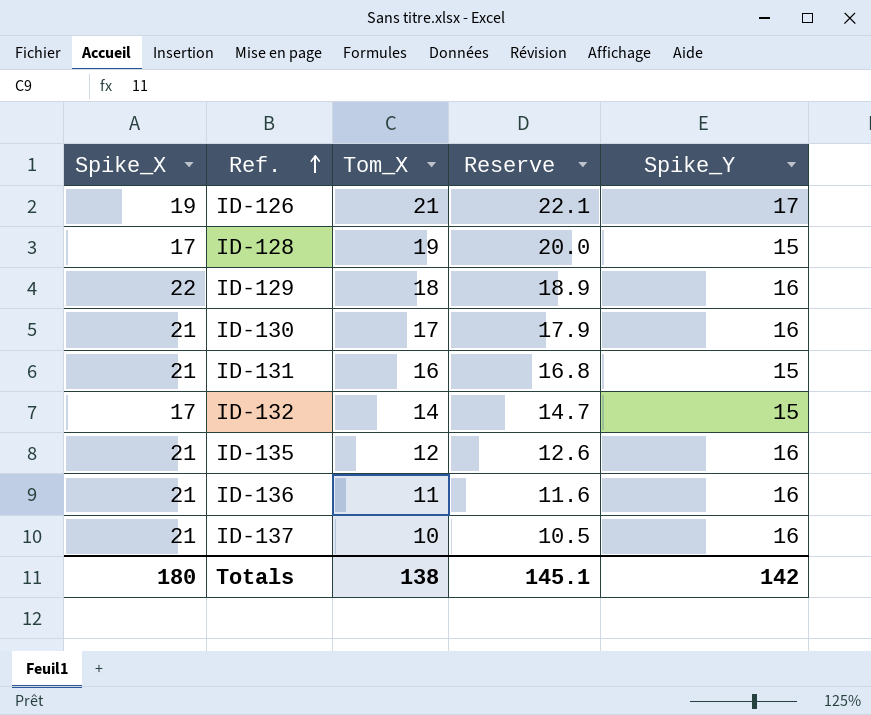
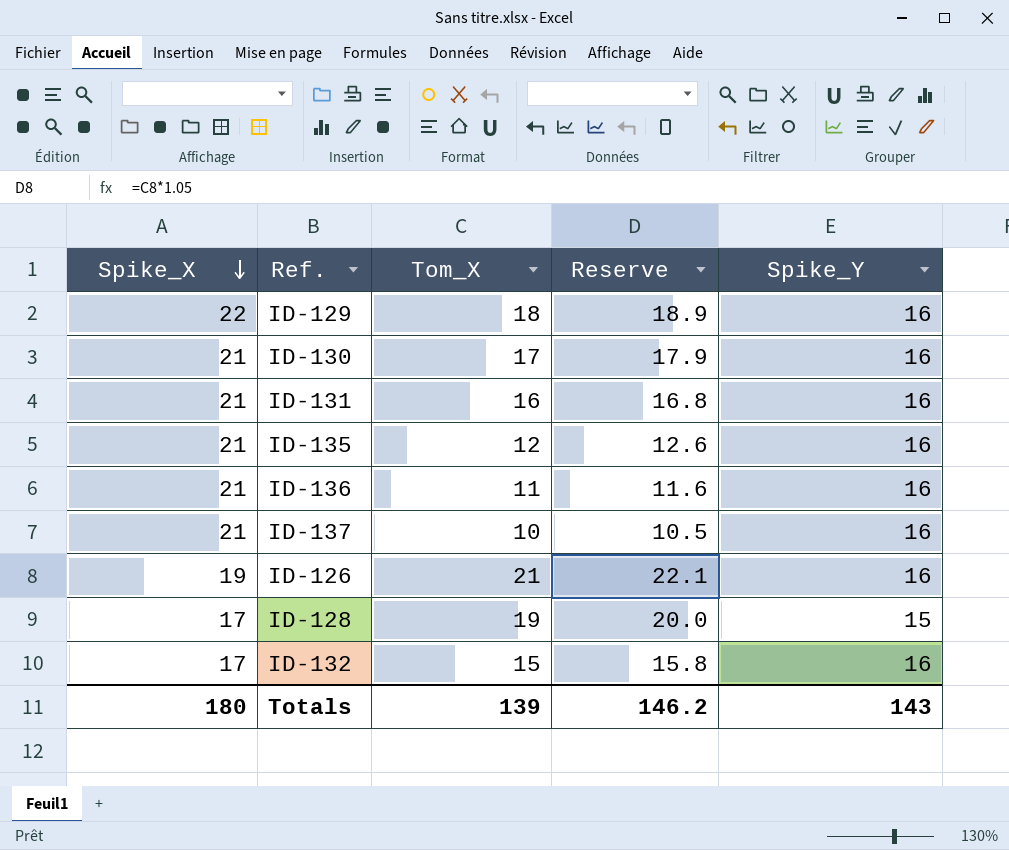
row order: Ref. ascending -> Spike_X descending
ID-131 | Spike_Y: 15 -> 16
ID-126 | Spike_Y: 17 -> 16
ID-132 | Tom_X: 14 -> 15
ID-132 | Reserve: 14.7 -> 15.8
ID-132 | Spike_Y: 15 -> 16
Totals | Tom_X: 138 -> 139
Totals | Reserve: 145.1 -> 146.2
Totals | Spike_Y: 142 -> 143

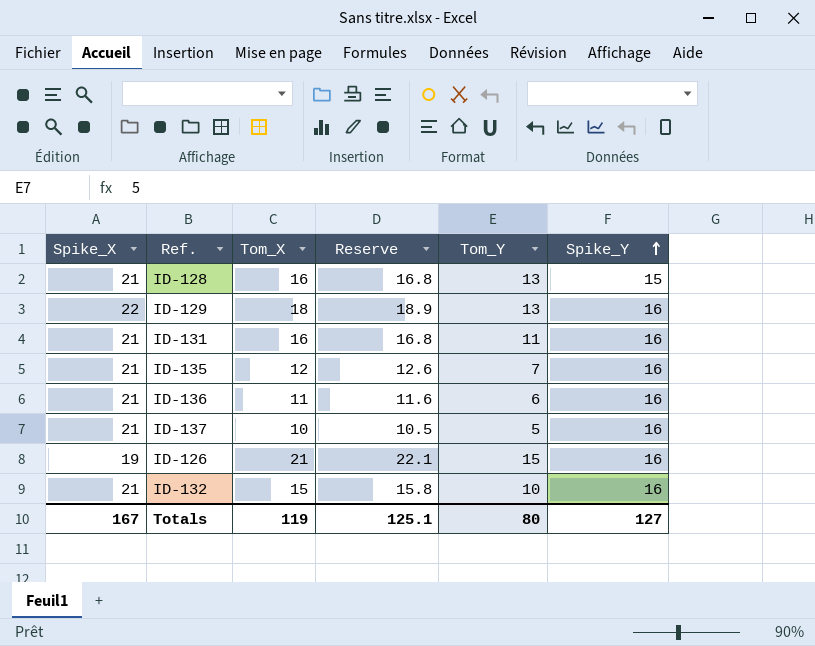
row order: Spike_X descending -> Spike_Y ascending
column Tom_Y | position: none -> 5
row ID-130: 21 | 17 | 17.9 | 16 -> none
ID-128 | Spike_X: 17 -> 21
ID-128 | Tom_X: 19 -> 16
ID-128 | Reserve: 20.0 -> 16.8
ID-132 | Spike_X: 17 -> 21
Totals | Spike_X: 180 -> 167
Totals | Tom_X: 139 -> 119
Totals | Reserve: 146.2 -> 125.1
Totals | Spike_Y: 143 -> 127

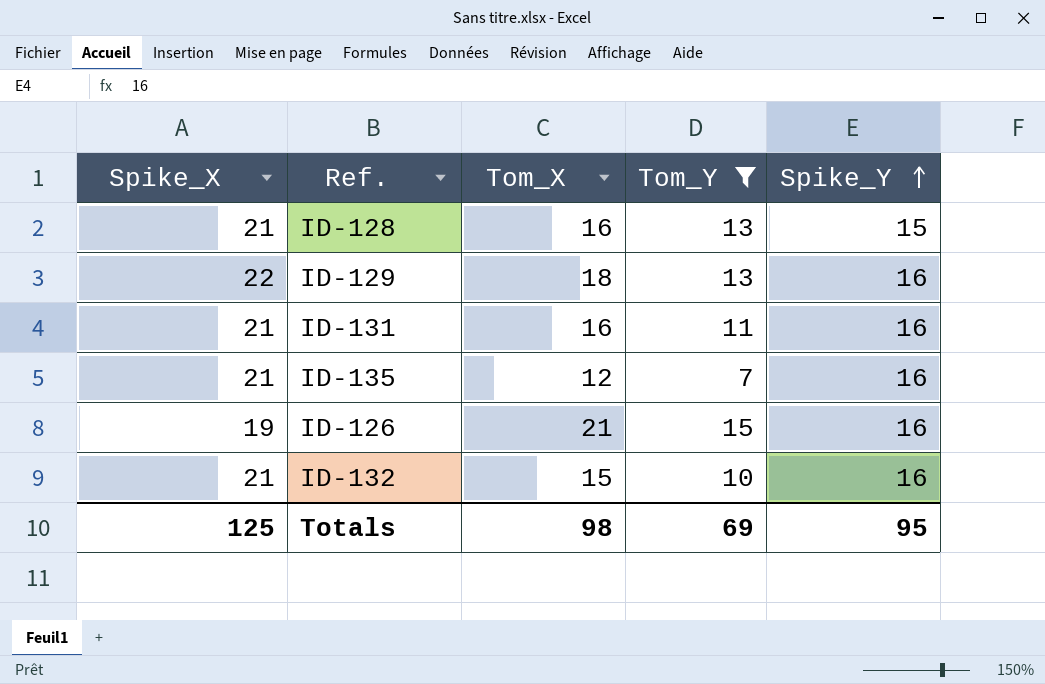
filter: none -> Tom_Y >= 7
column Reserve | formula: [Tom_X] * 1.05 -> none
Totals | Spike_X: 167 -> 125
Totals | Tom_X: 119 -> 98
Totals | Tom_Y: 80 -> 69
Totals | Spike_Y: 127 -> 95

